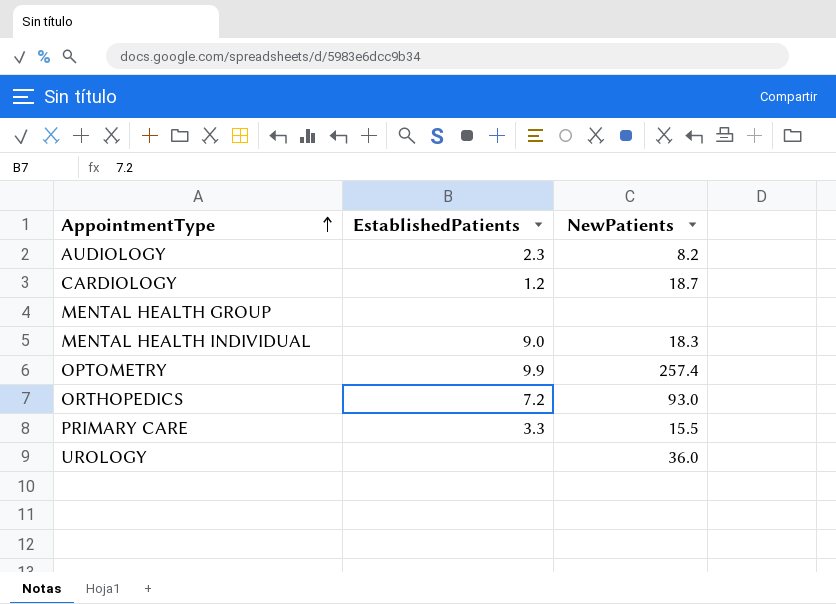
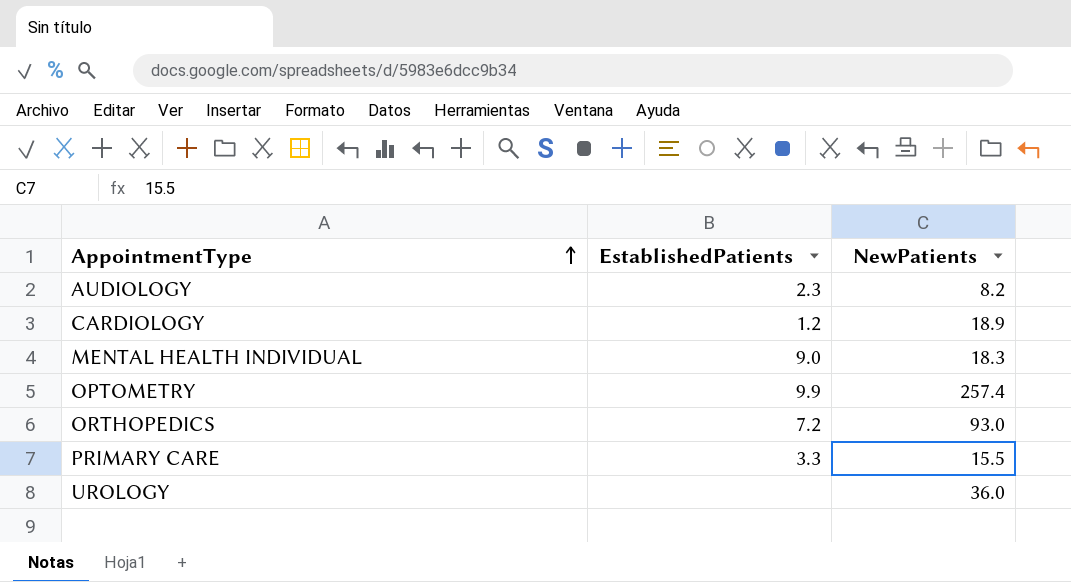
row MENTAL HEALTH GROUP: none | none -> none
CARDIOLOGY | NewPatients: 18.7 -> 18.9

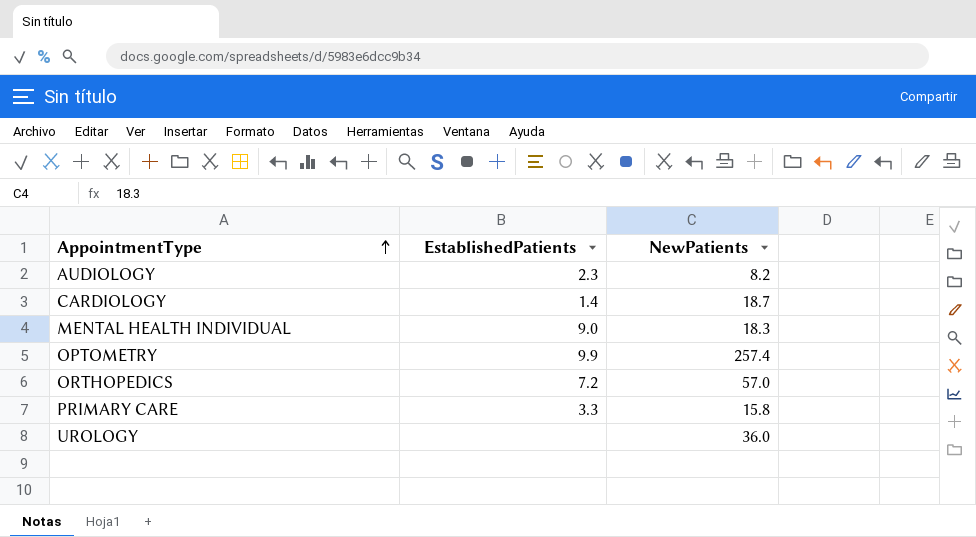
CARDIOLOGY | EstablishedPatients: 1.2 -> 1.4
CARDIOLOGY | NewPatients: 18.9 -> 18.7
ORTHOPEDICS | NewPatients: 93.0 -> 57.0
PRIMARY CARE | NewPatients: 15.5 -> 15.8

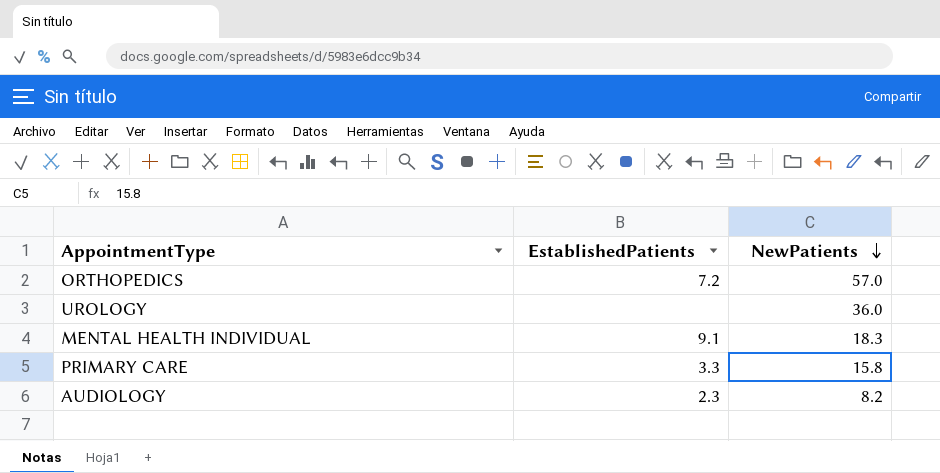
row order: AppointmentType ascending -> NewPatients descending
row CARDIOLOGY: 1.4 | 18.7 -> none
row OPTOMETRY: 9.9 | 257.4 -> none
MENTAL HEALTH INDIVIDUAL | EstablishedPatients: 9.0 -> 9.1

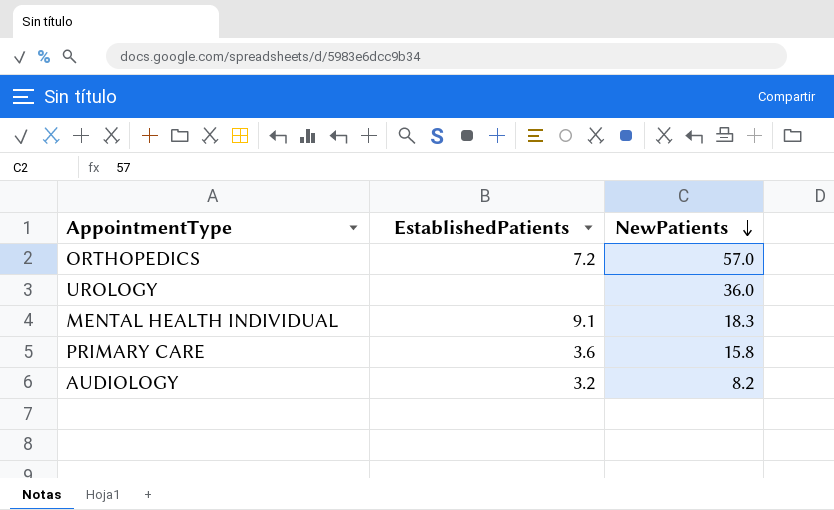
PRIMARY CARE | EstablishedPatients: 3.3 -> 3.6
AUDIOLOGY | EstablishedPatients: 2.3 -> 3.2

